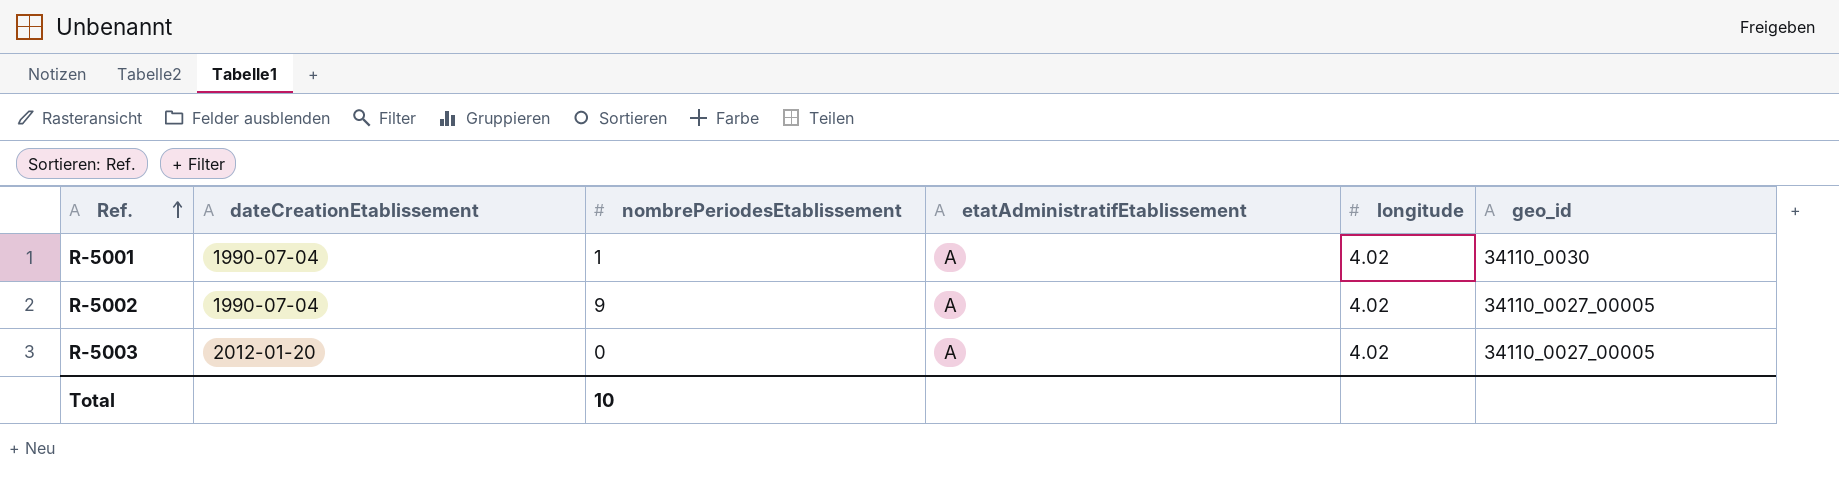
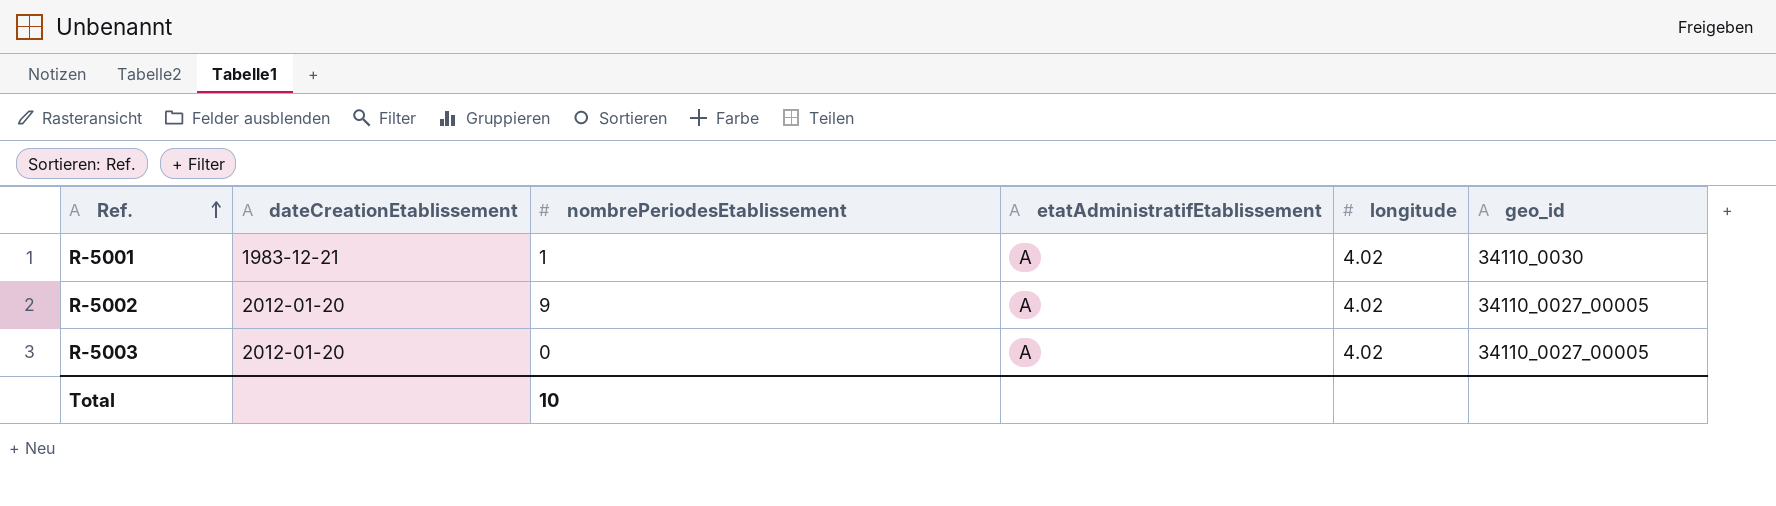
R-5001 | dateCreationEtablissement: 1990-07-04 -> 1983-12-21
R-5002 | dateCreationEtablissement: 1990-07-04 -> 2012-01-20

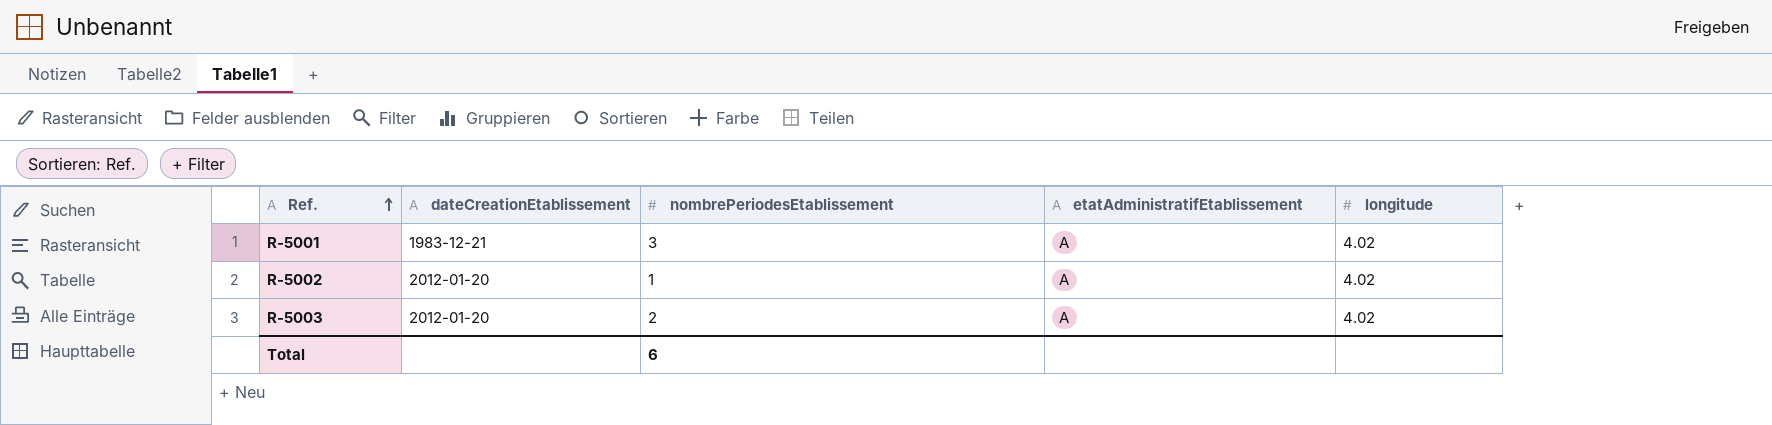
column geo_id | position: 6 -> none
R-5001 | nombrePeriodesEtablissement: 1 -> 3
R-5002 | nombrePeriodesEtablissement: 9 -> 1
R-5003 | nombrePeriodesEtablissement: 0 -> 2
Total | nombrePeriodesEtablissement: 10 -> 6

